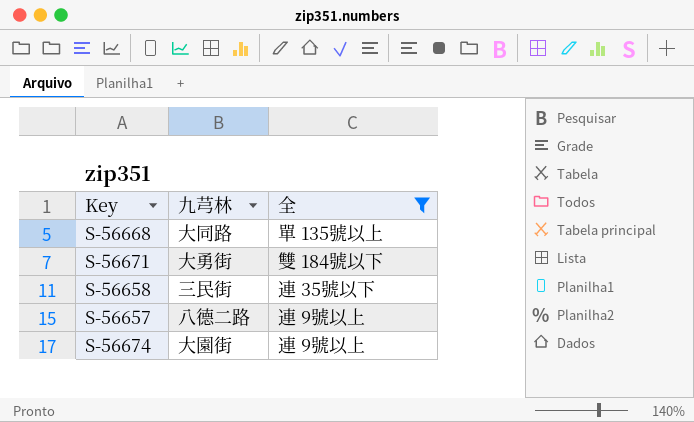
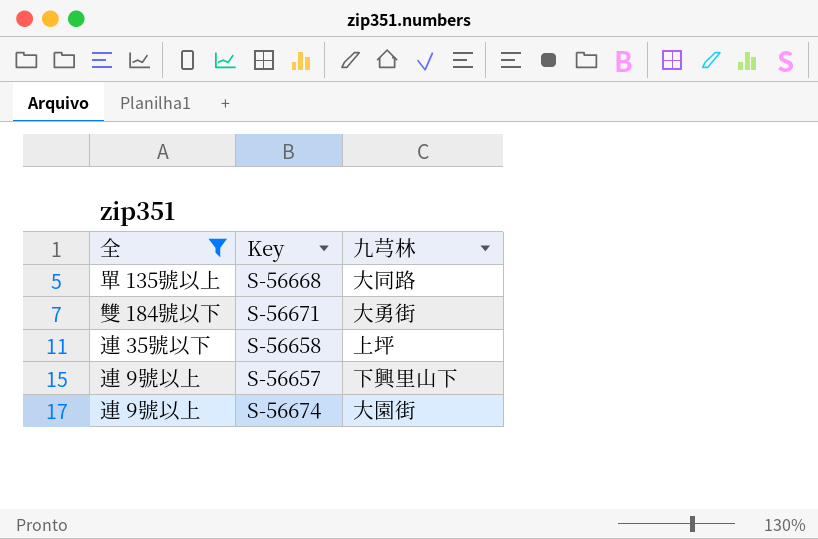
column 全 | position: 3 -> 1
S-56658 | 九芎林: 三民街 -> 上坪
S-56657 | 九芎林: 八德二路 -> 下興里山下

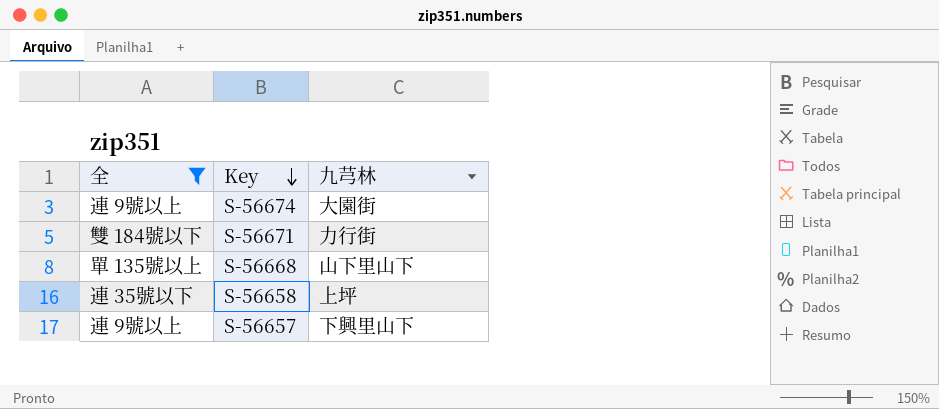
row order: none -> Key descending
S-56671 | 九芎林: 大勇街 -> 力行街
S-56668 | 九芎林: 大同路 -> 山下里山下

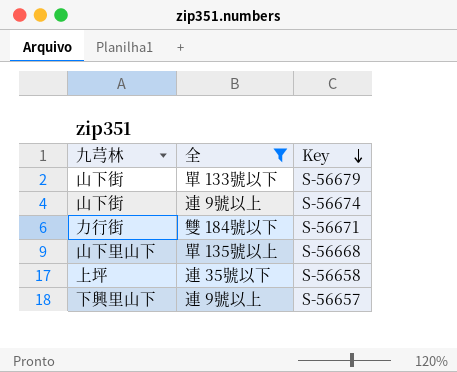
column 九芎林 | position: 3 -> 1
row S-56679: none -> 山下街 | 單 133號以下
S-56674 | 九芎林: 大園街 -> 山下街

